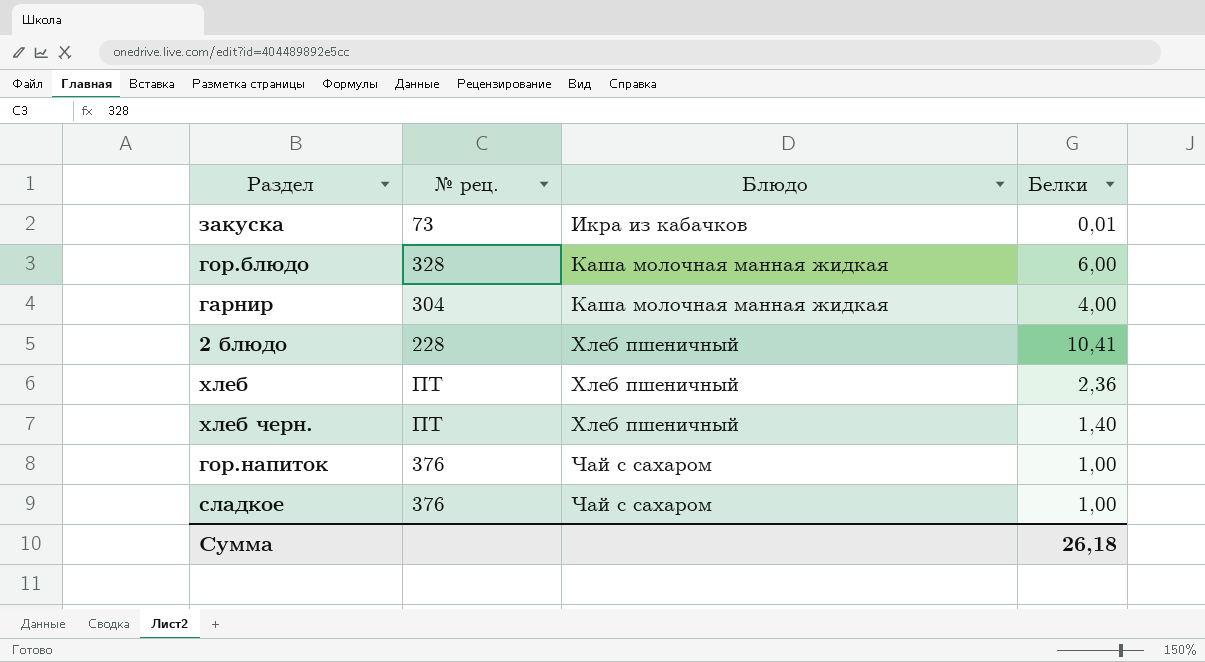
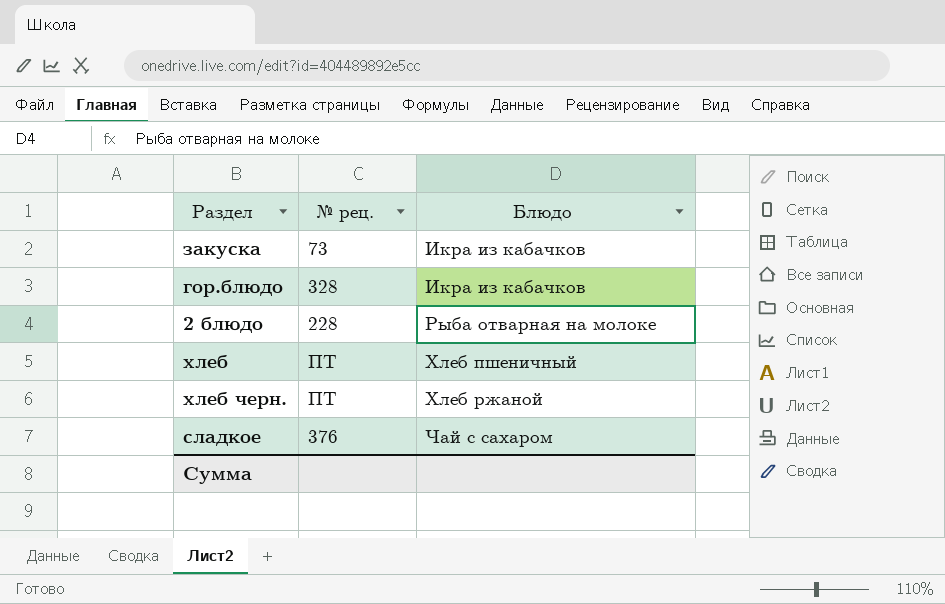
column Белки | position: 4 -> none
row гарнир: 304 | Каша молочная манная жидкая | 4,00 -> none
row гор.напиток: 376 | Чай с сахаром | 1,00 -> none
гор.блюдо | Блюдо: Каша молочная манная жидкая -> Икра из кабачков
2 блюдо | Блюдо: Хлеб пшеничный -> Рыба отварная на молоке
хлеб черн. | Блюдо: Хлеб пшеничный -> Хлеб ржаной

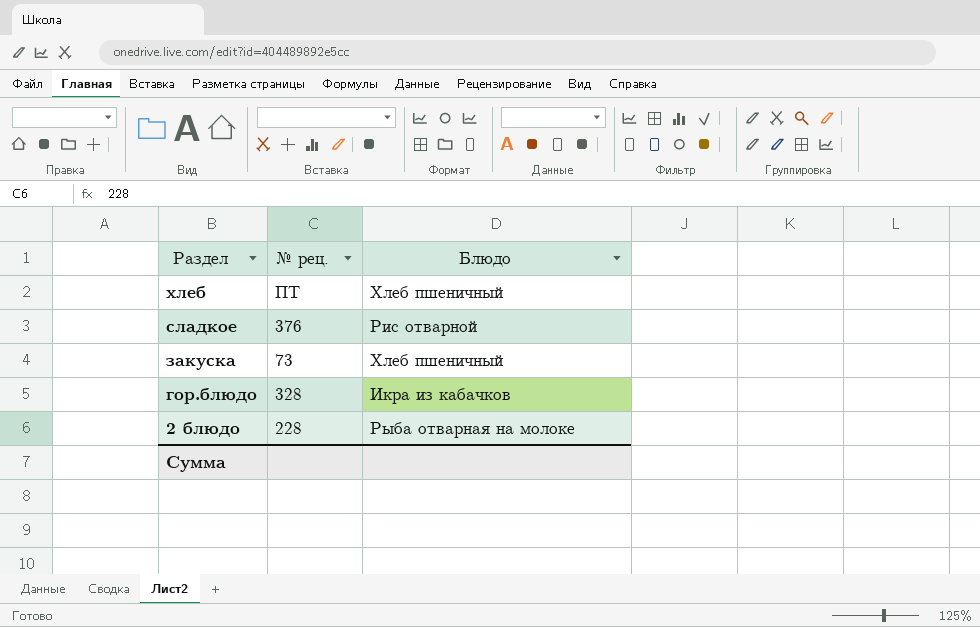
row order: Блюдо ascending -> Раздел descending
row хлеб черн.: ПТ | Хлеб ржаной -> none
сладкое | Блюдо: Чай с сахаром -> Рис отварной
закуска | Блюдо: Икра из кабачков -> Хлеб пшеничный

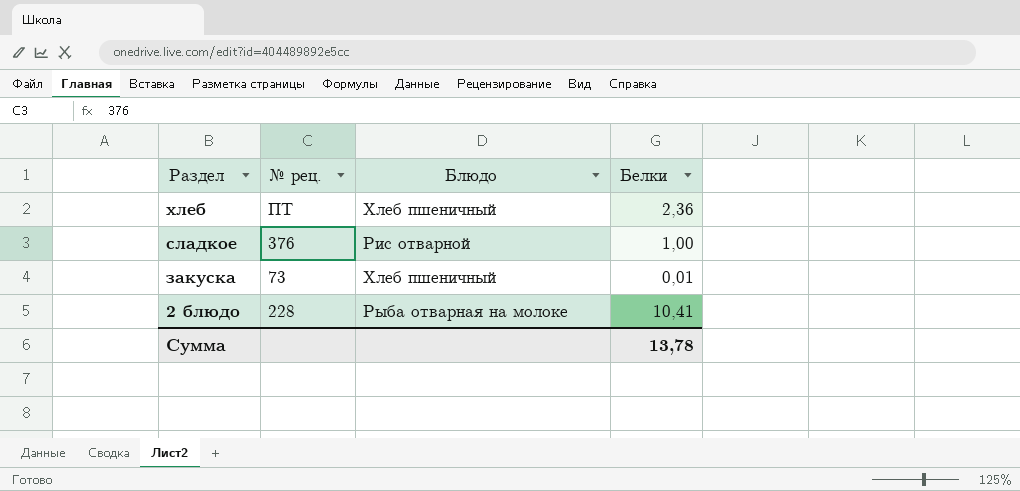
column Белки | position: none -> 4
row гор.блюдо: 328 | Икра из кабачков -> none

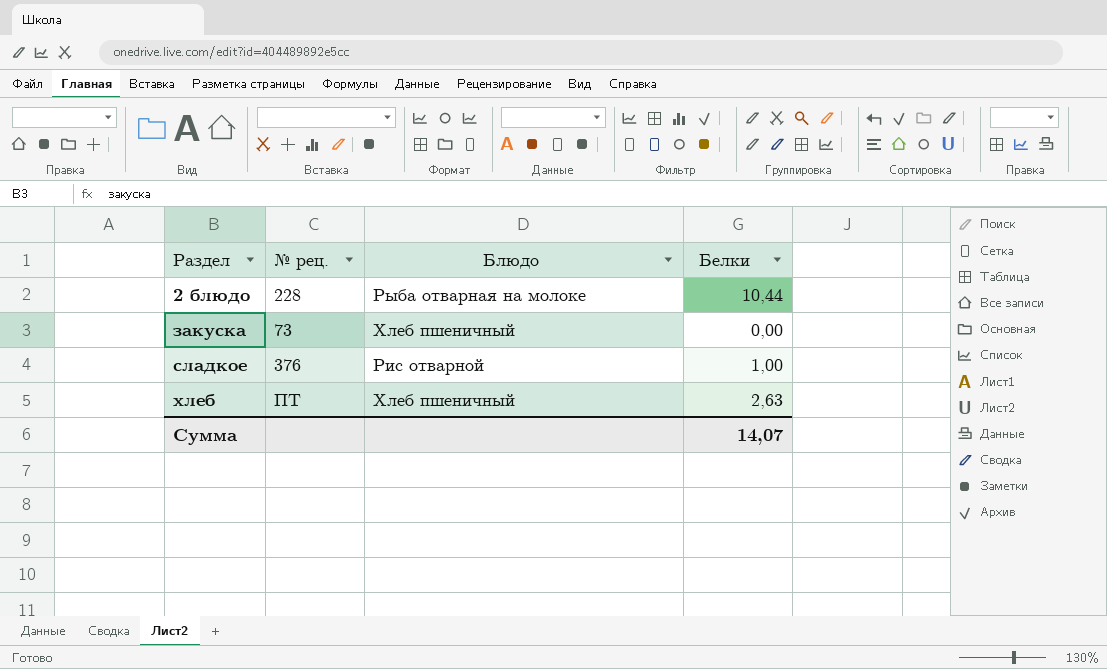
row order: Раздел descending -> Раздел ascending
2 блюдо | Белки: 10,41 -> 10,44
закуска | Белки: 0,01 -> 0,00
хлеб | Белки: 2,36 -> 2,63
Сумма | Белки: 13,78 -> 14,07

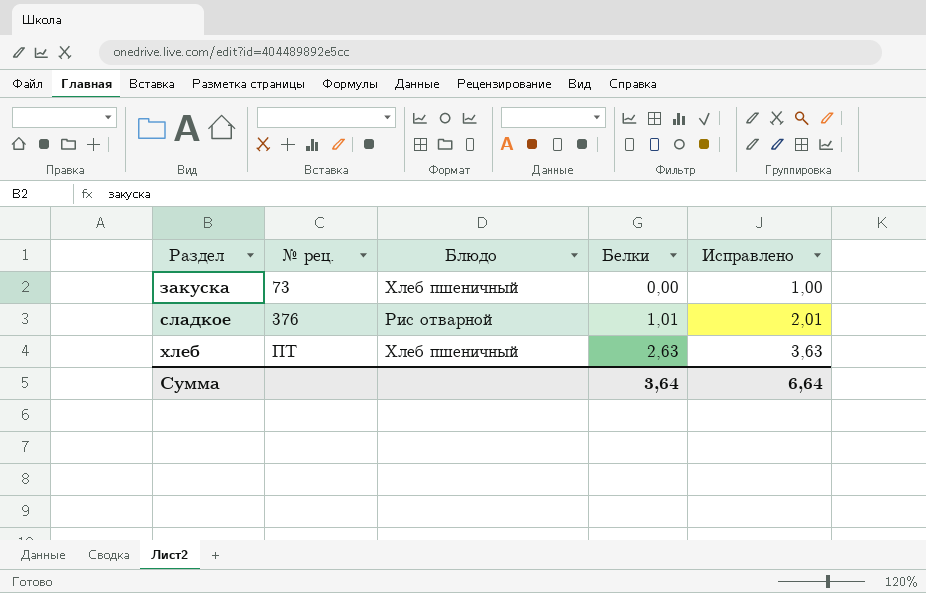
column Исправлено | formula: none -> [Белки] + 1
row 2 блюдо: 228 | Рыба отварная на молоке | 10,44 -> none
сладкое | Белки: 1,00 -> 1,01
Сумма | Белки: 14,07 -> 3,64

